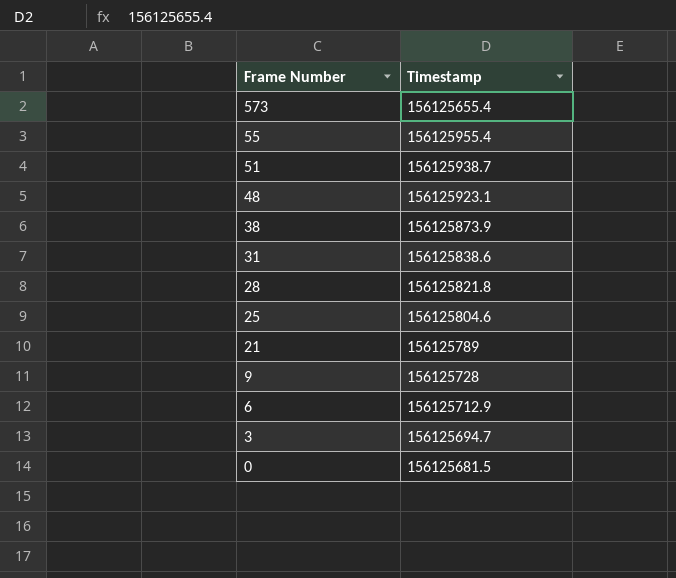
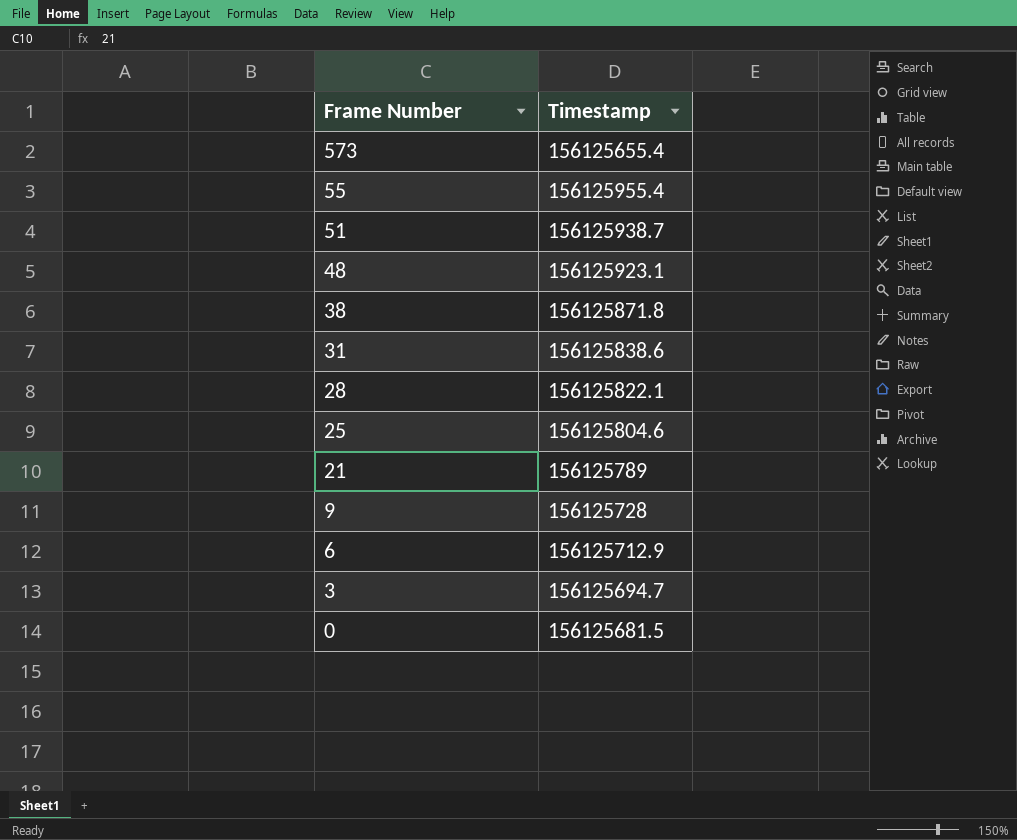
38 | Timestamp: 156125873.9 -> 156125871.8
28 | Timestamp: 156125821.8 -> 156125822.1

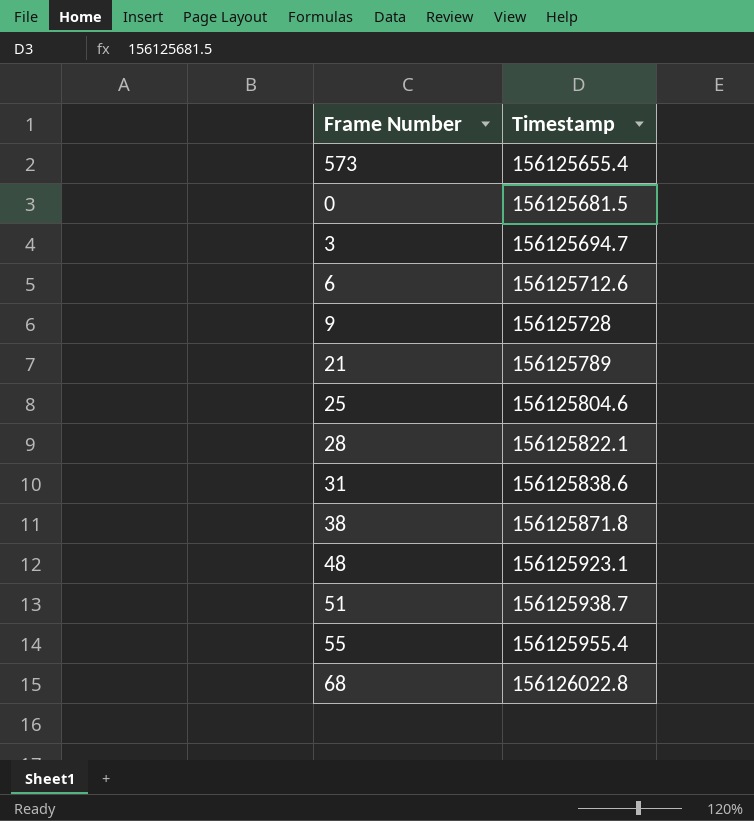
row order: Frame Number descending -> Timestamp ascending
6 | Timestamp: 156125712.9 -> 156125712.6
row 68: none -> 156126022.8

